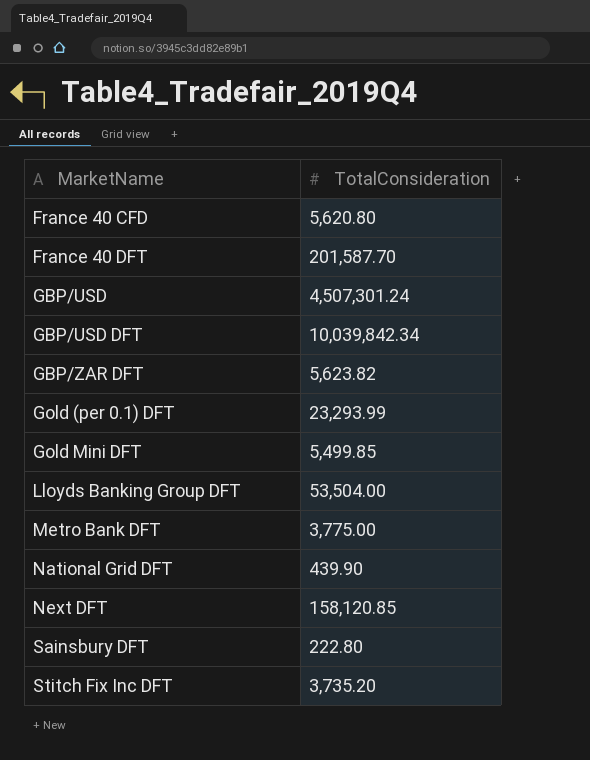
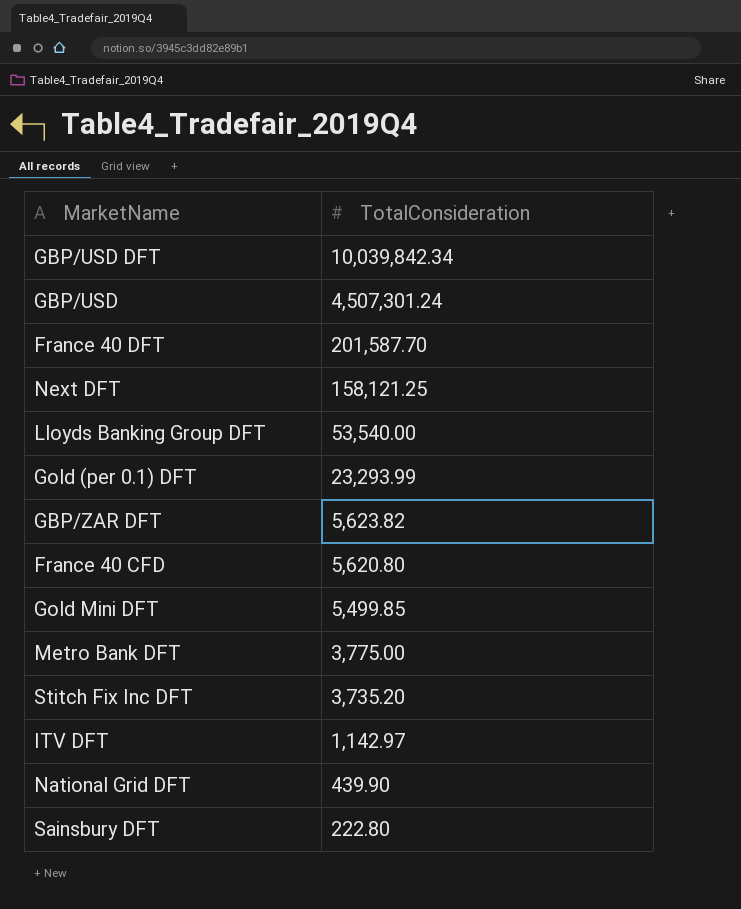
row order: MarketName ascending -> TotalConsideration descending
Next DFT | TotalConsideration: 158,120.85 -> 158,121.25
Lloyds Banking Group DFT | TotalConsideration: 53,504.00 -> 53,540.00
row ITV DFT: none -> 1,142.97

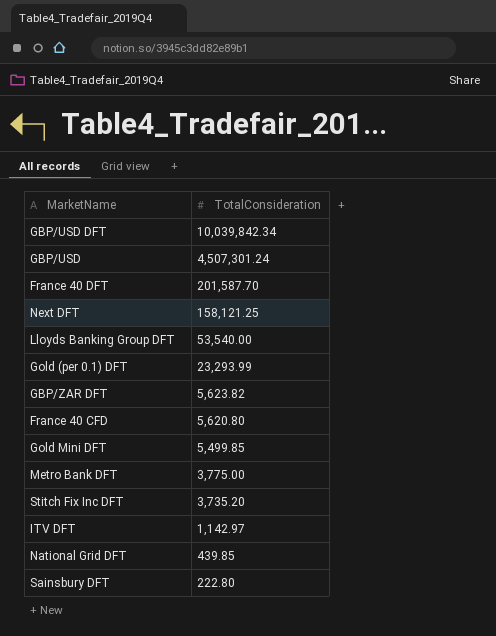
National Grid DFT | TotalConsideration: 439.90 -> 439.85

